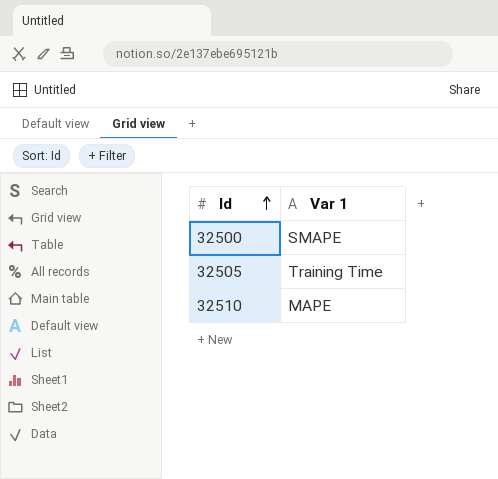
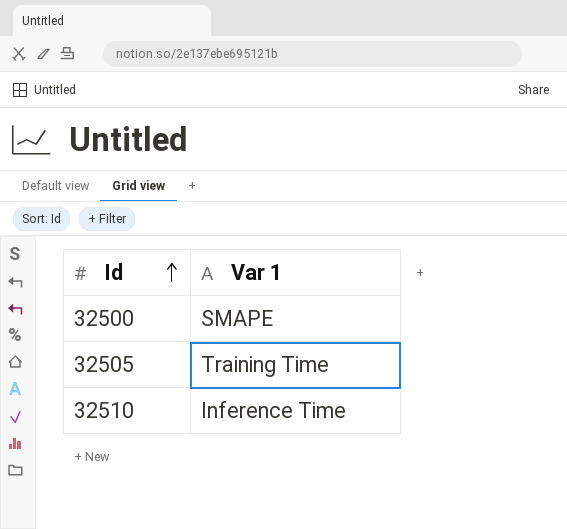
32510 | Var 1: MAPE -> Inference Time

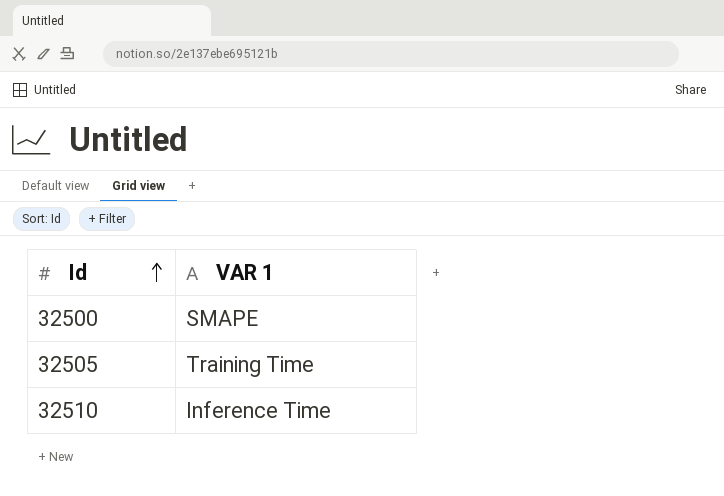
column name: Var 1 -> VAR 1

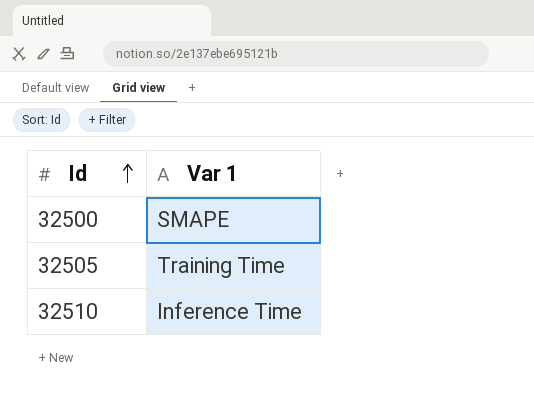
column name: VAR 1 -> Var 1

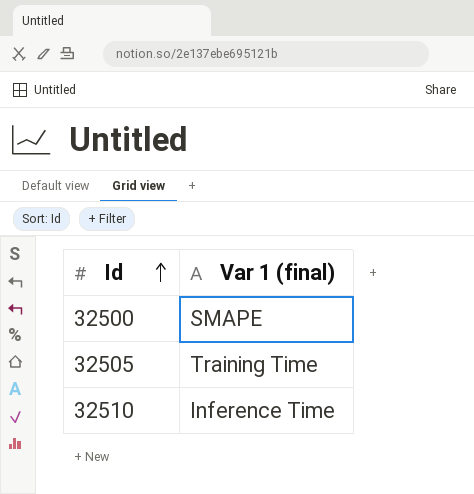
column name: Var 1 -> Var 1 (final)

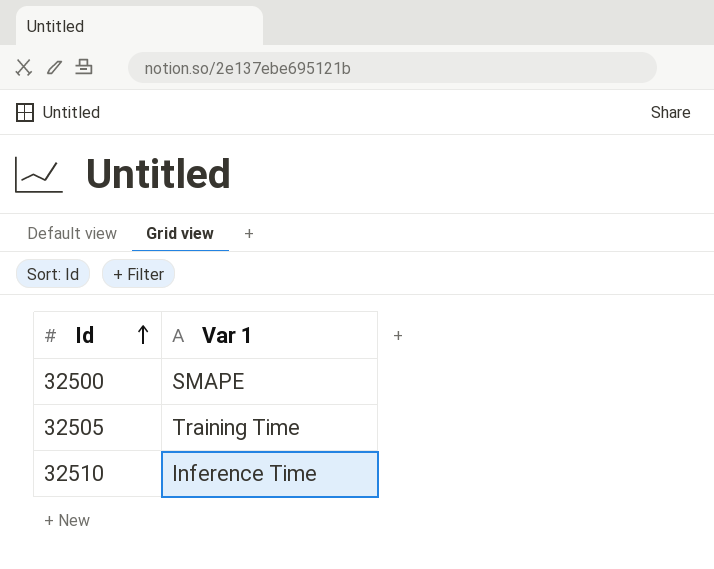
column name: Var 1 (final) -> Var 1

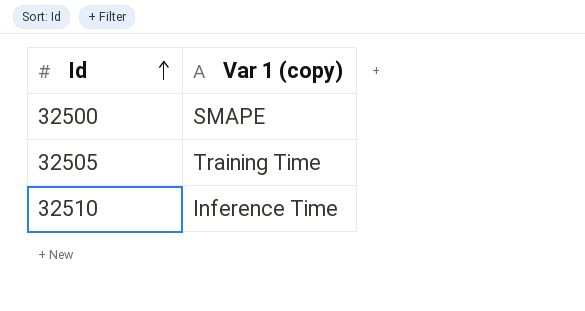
column name: Var 1 -> Var 1 (copy)

